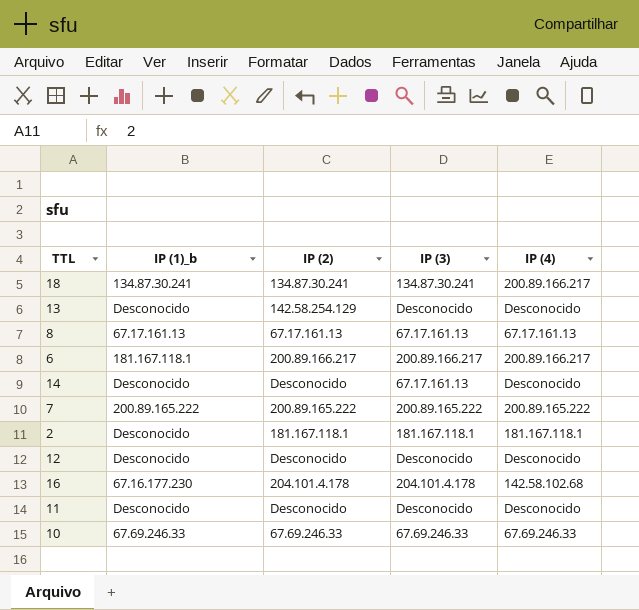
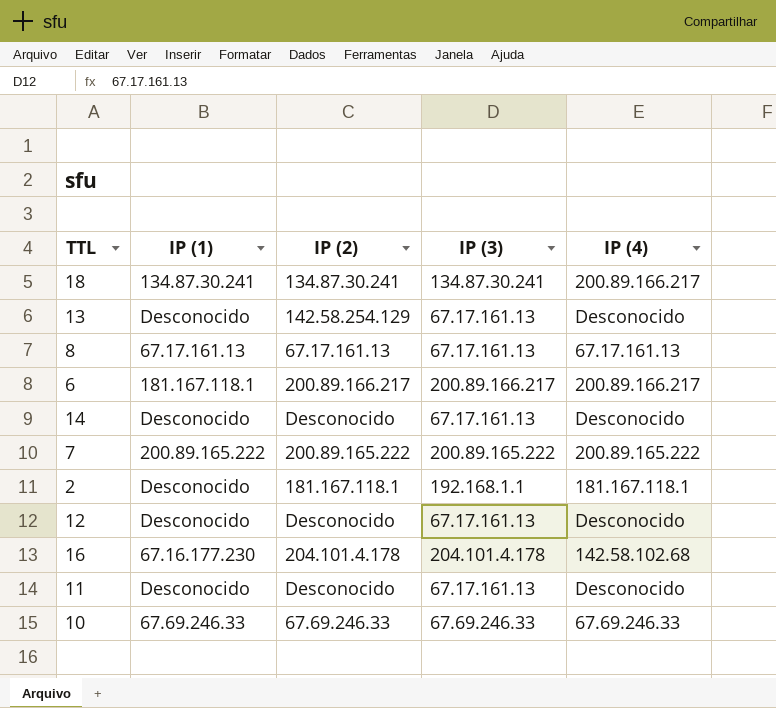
column name: IP (1)_b -> IP (1)
13 | IP (3): Desconocido -> 67.17.161.13
2 | IP (3): 181.167.118.1 -> 192.168.1.1
12 | IP (3): Desconocido -> 67.17.161.13
11 | IP (3): Desconocido -> 67.17.161.13

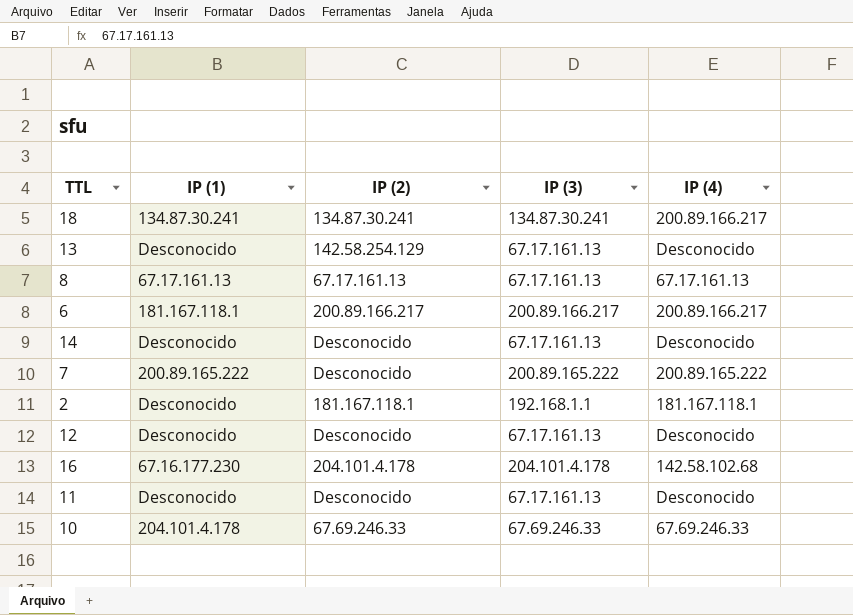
7 | IP (2): 200.89.165.222 -> Desconocido
10 | IP (1): 67.69.246.33 -> 204.101.4.178

